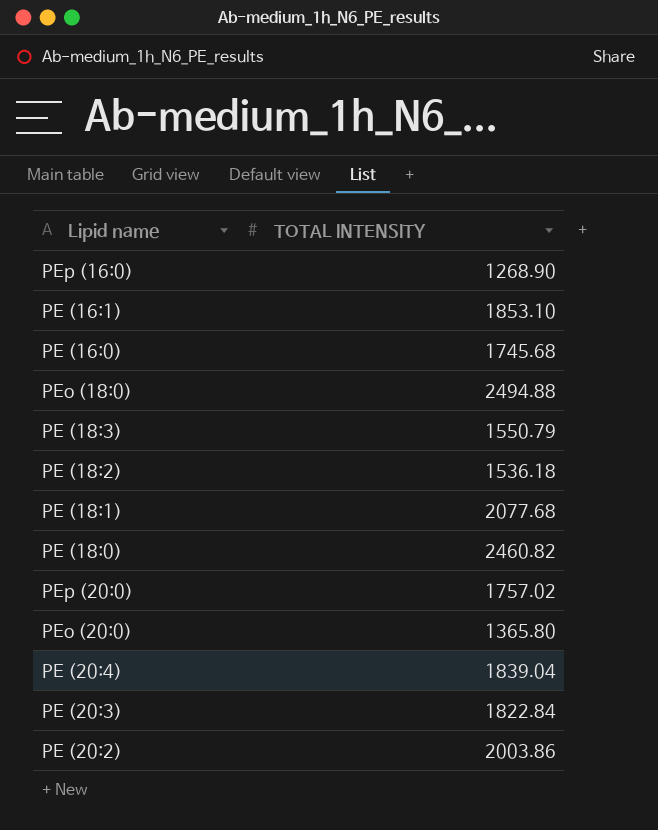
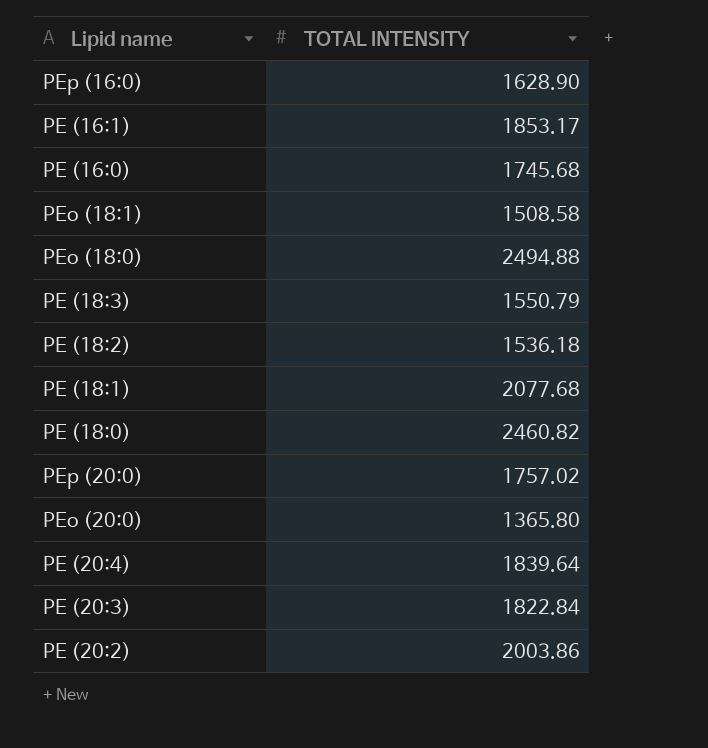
PEp (16:0) | TOTAL INTENSITY: 1268.90 -> 1628.90
PE (16:1) | TOTAL INTENSITY: 1853.10 -> 1853.17
row PEo (18:1): none -> 1508.58
PE (20:4) | TOTAL INTENSITY: 1839.04 -> 1839.64

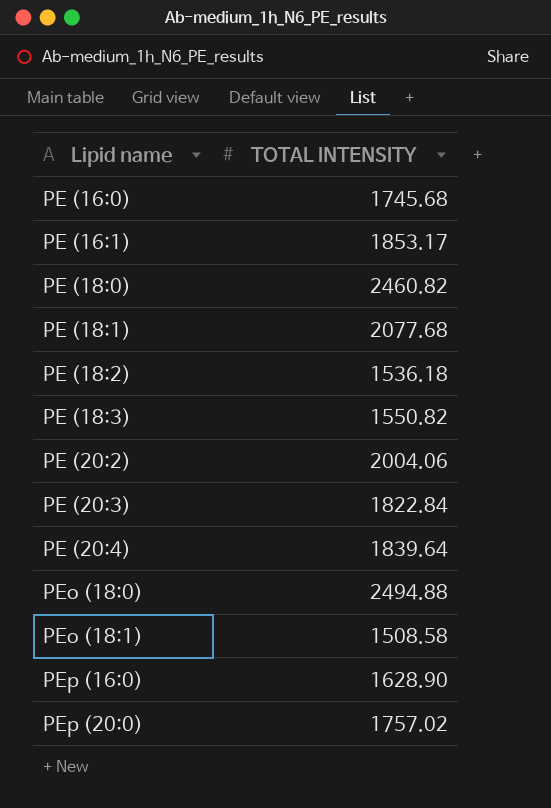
row order: none -> Lipid name ascending
row PEo (20:0): 1365.80 -> none
PE (18:3) | TOTAL INTENSITY: 1550.79 -> 1550.82
PE (20:2) | TOTAL INTENSITY: 2003.86 -> 2004.06

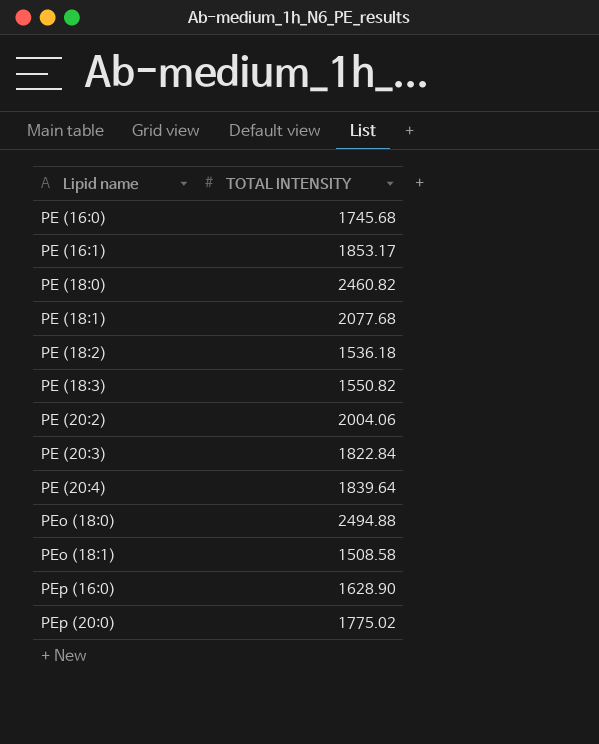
PEp (20:0) | TOTAL INTENSITY: 1757.02 -> 1775.02

